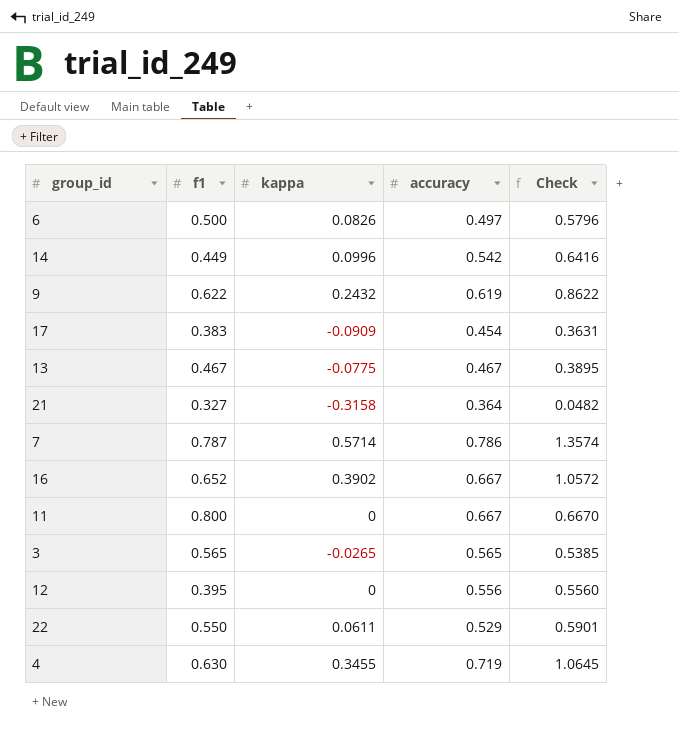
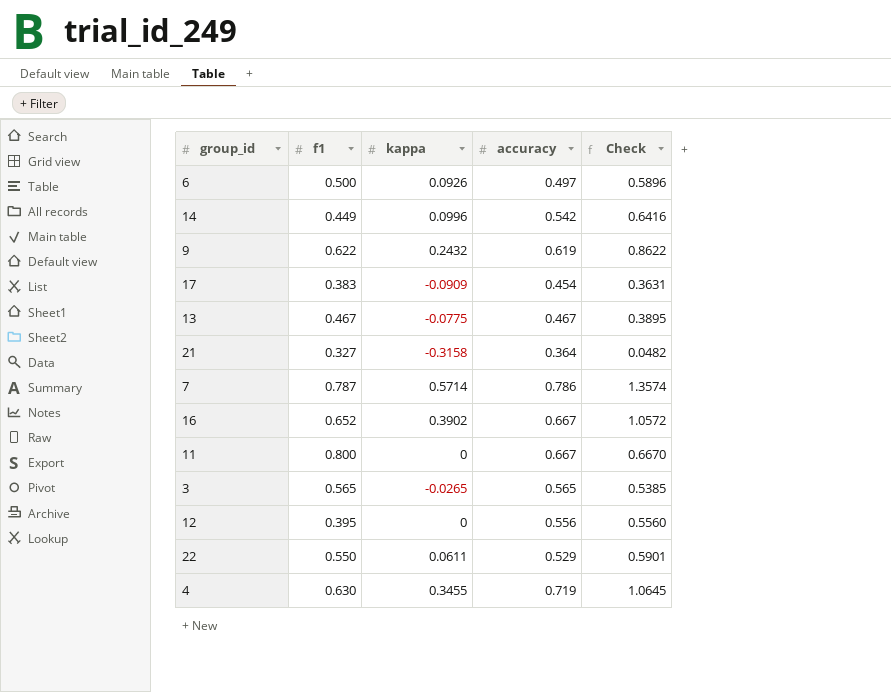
6 | kappa: 0.0826 -> 0.0926
6 | Check: 0.5796 -> 0.5896

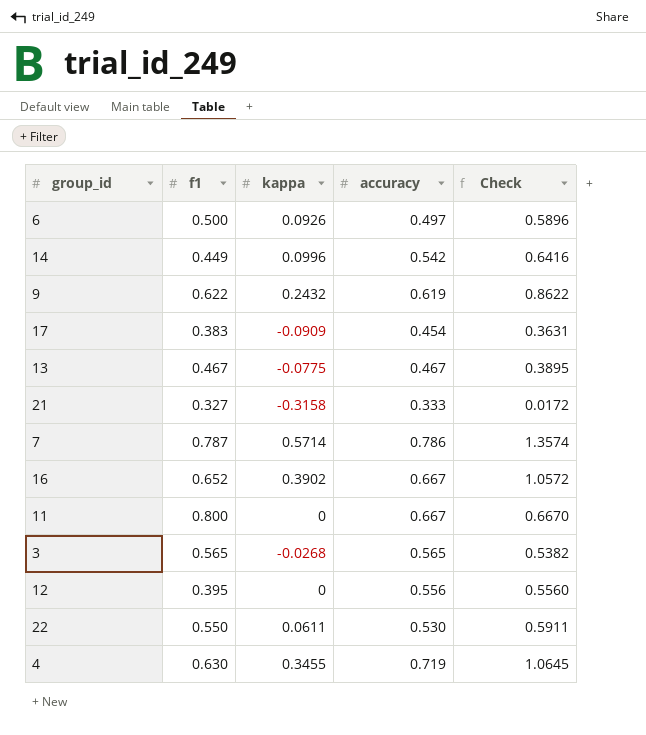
21 | accuracy: 0.364 -> 0.333
21 | Check: 0.0482 -> 0.0172
3 | kappa: -0.0265 -> -0.0268
3 | Check: 0.5385 -> 0.5382
22 | accuracy: 0.529 -> 0.530
22 | Check: 0.5901 -> 0.5911

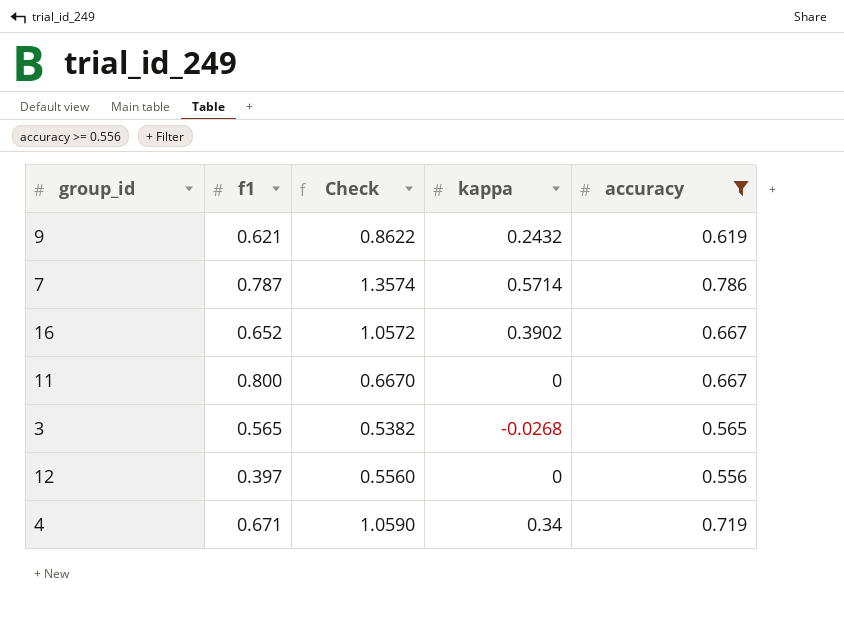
filter: none -> accuracy >= 0.556
column Check | position: 5 -> 3
9 | f1: 0.622 -> 0.621
12 | f1: 0.395 -> 0.397
4 | f1: 0.630 -> 0.671
4 | Check: 1.0645 -> 1.0590
4 | kappa: 0.3455 -> 0.34

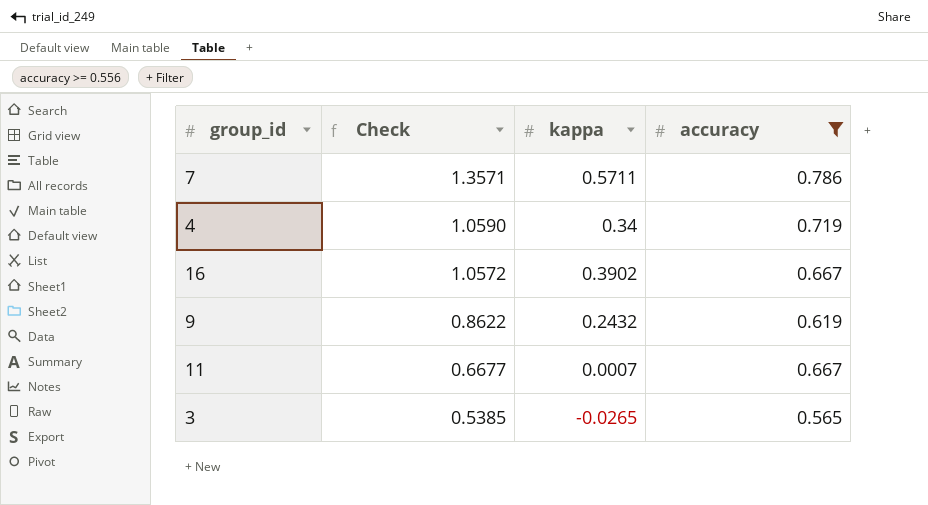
row order: none -> Check descending
column f1 | position: 2 -> none
row 12: 0.397 | 0.5560 | 0 | 0.556 -> none
7 | Check: 1.3574 -> 1.3571
7 | kappa: 0.5714 -> 0.5711
11 | Check: 0.6670 -> 0.6677
11 | kappa: 0 -> 0.0007
3 | Check: 0.5382 -> 0.5385
3 | kappa: -0.0268 -> -0.0265

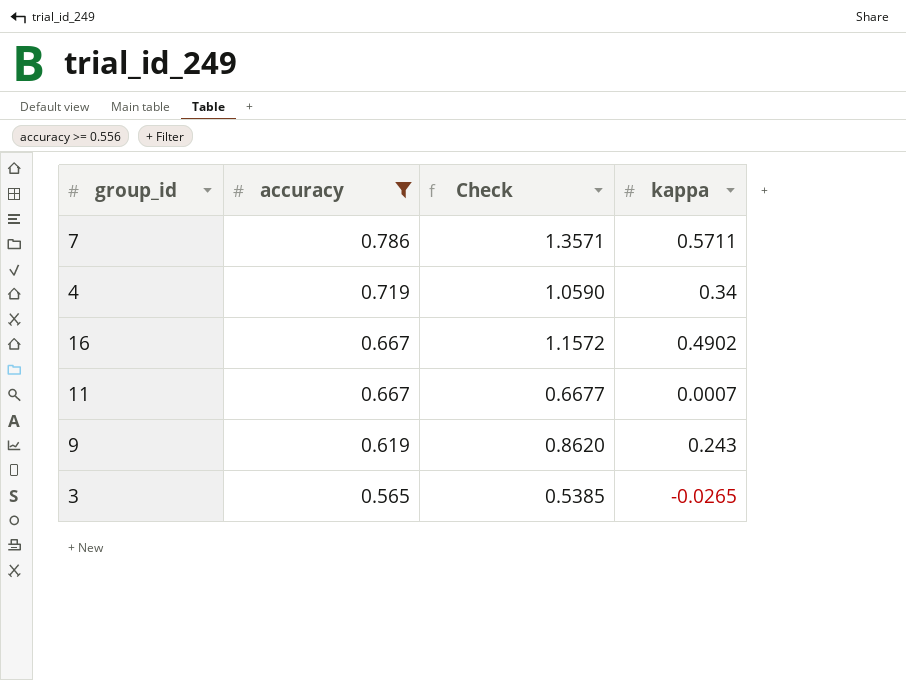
row order: Check descending -> accuracy descending
column accuracy | position: 4 -> 2
16 | Check: 1.0572 -> 1.1572
16 | kappa: 0.3902 -> 0.4902
9 | Check: 0.8622 -> 0.8620
9 | kappa: 0.2432 -> 0.243

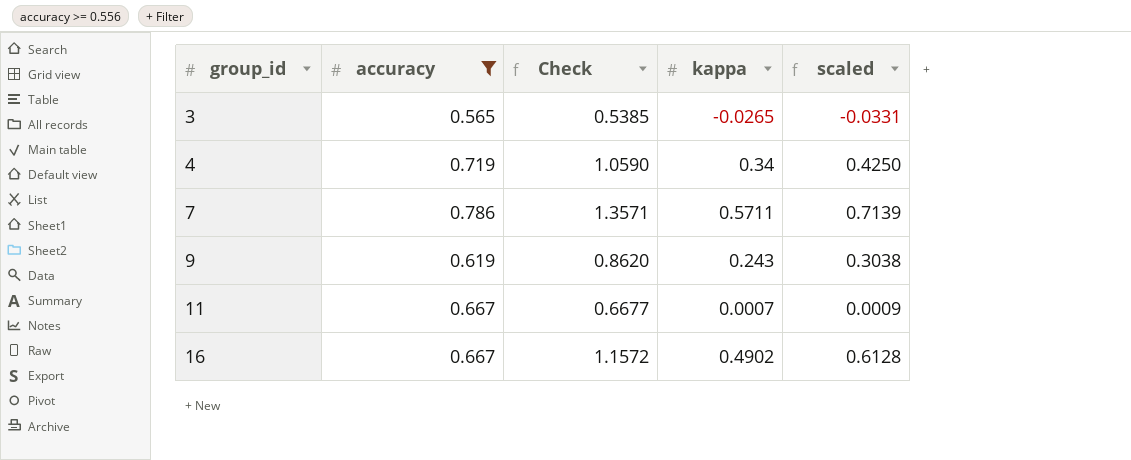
row order: accuracy descending -> group_id ascending
column scaled | formula: none -> [kappa] * 1.25

